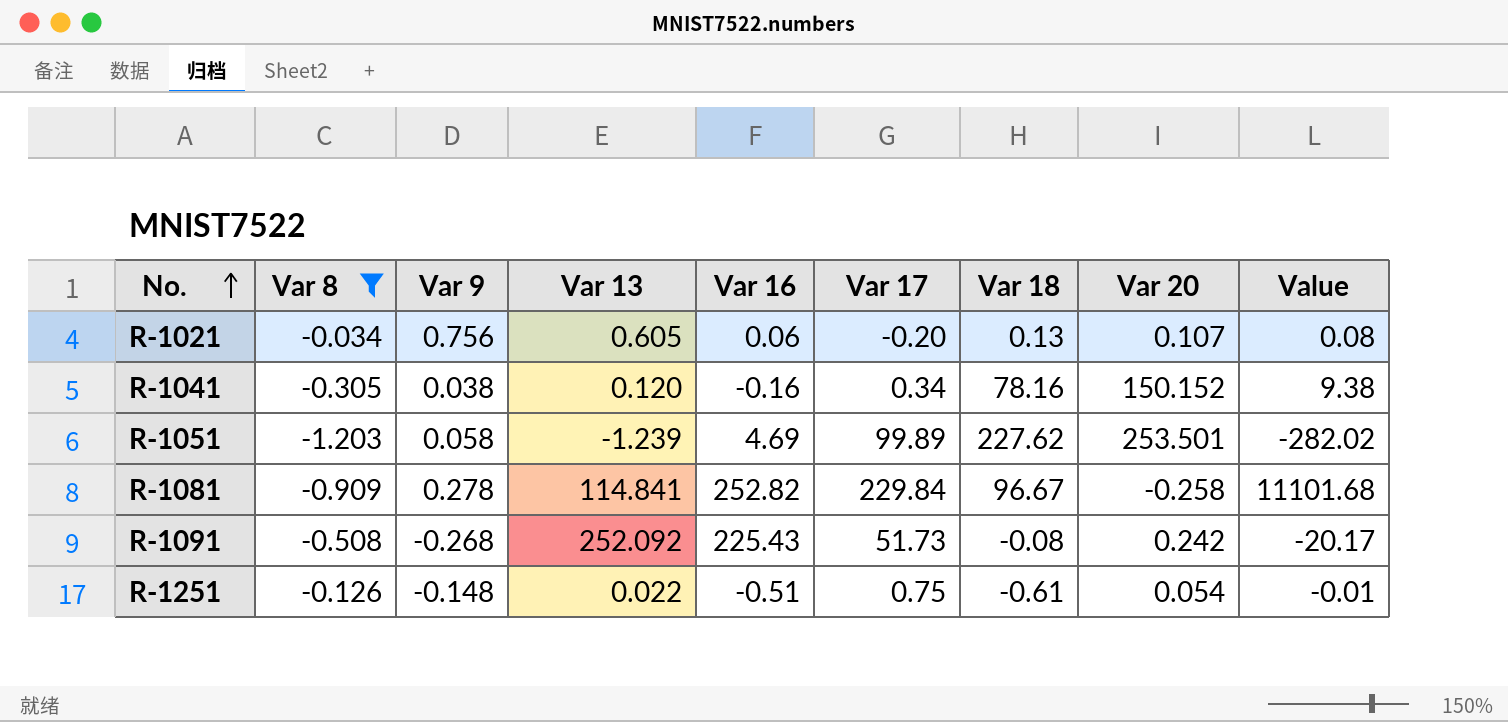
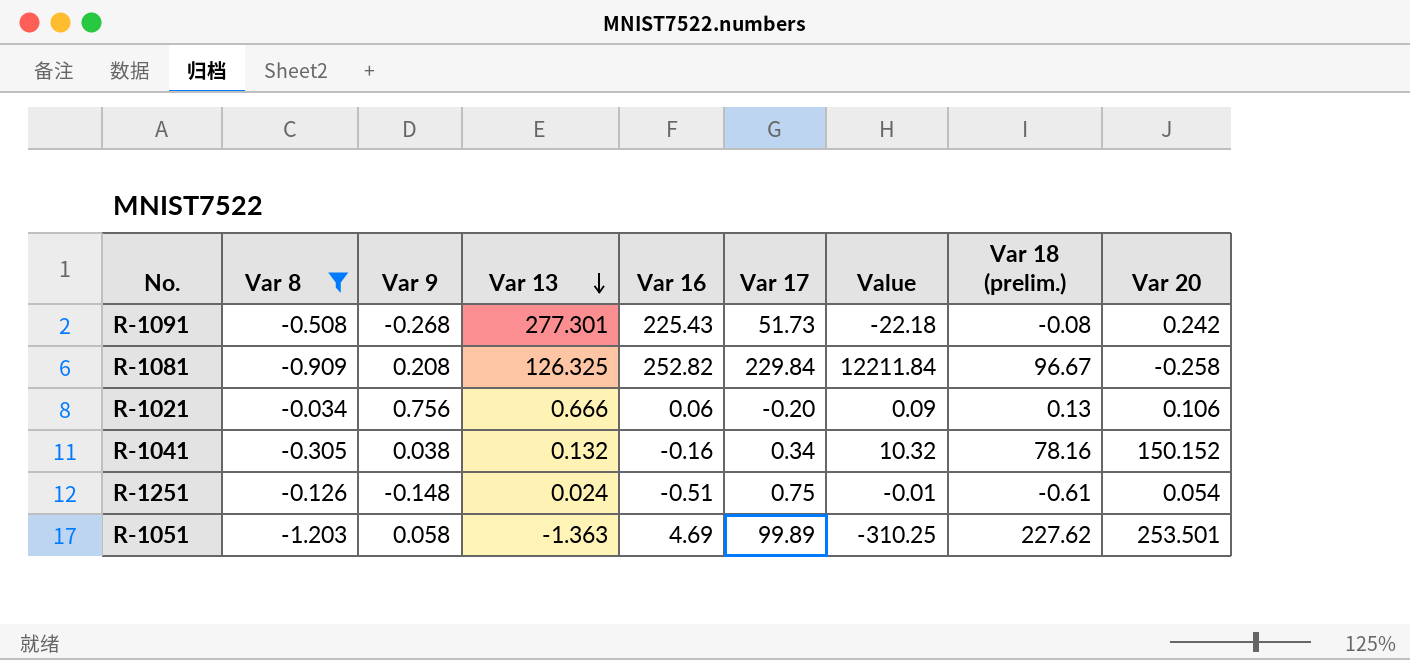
row order: No. ascending -> Var 13 descending
column Value | position: 9 -> 7
column name: Var 18 -> Var 18 (prelim.)
R-1091 | Var 13: 252.092 -> 277.301
R-1091 | Value: -20.17 -> -22.18
R-1081 | Var 9: 0.278 -> 0.208
R-1081 | Var 13: 114.841 -> 126.325
R-1081 | Value: 11101.68 -> 12211.84
R-1021 | Var 13: 0.605 -> 0.666
R-1021 | Value: 0.08 -> 0.09
R-1021 | Var 20: 0.107 -> 0.106
R-1041 | Var 13: 0.120 -> 0.132
R-1041 | Value: 9.38 -> 10.32
R-1251 | Var 13: 0.022 -> 0.024
R-1051 | Var 13: -1.239 -> -1.363
R-1051 | Value: -282.02 -> -310.25

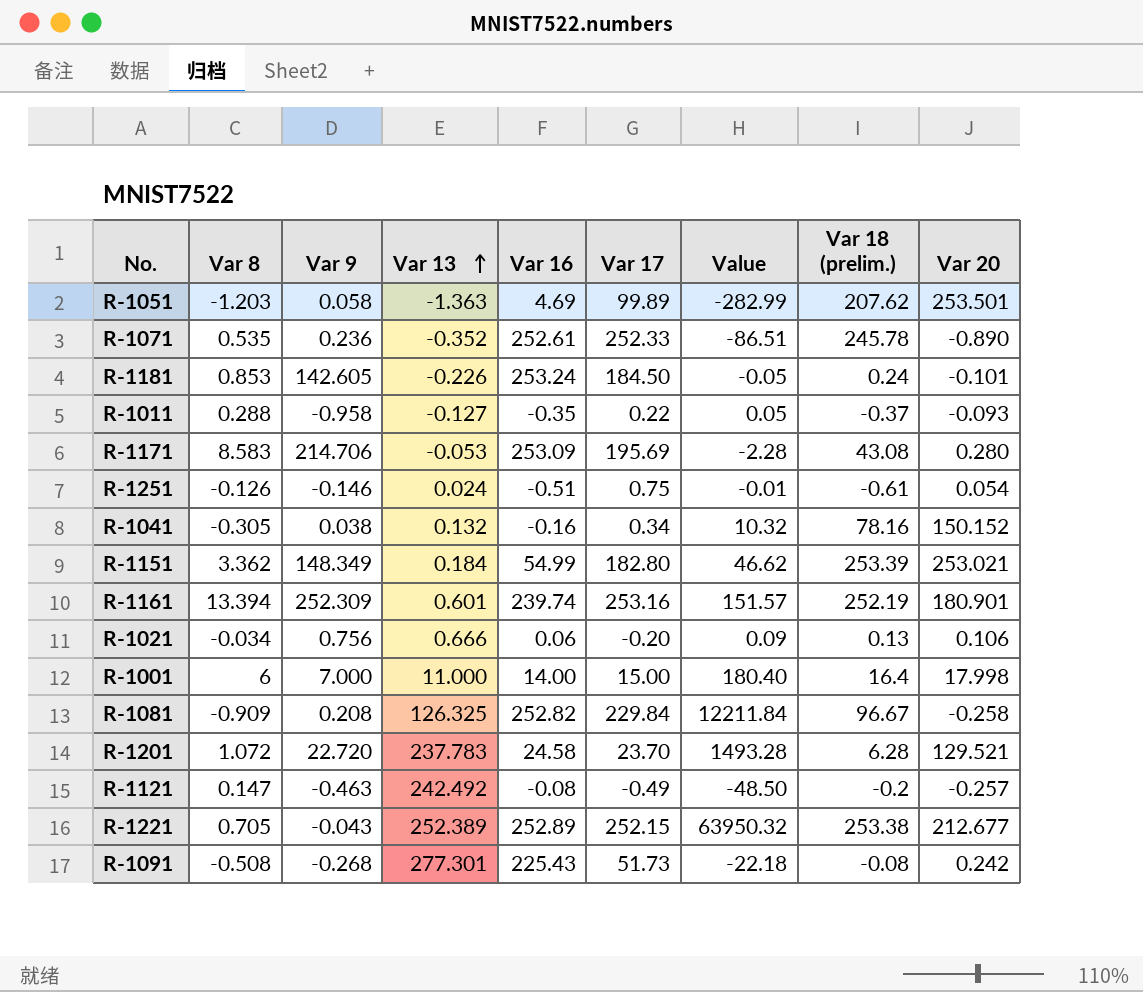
filter: Var 8 <= -0.034 -> none
row order: Var 13 descending -> Var 13 ascending
R-1051 | Value: -310.25 -> -282.99
R-1051 | Var 18 (prelim.): 227.62 -> 207.62
R-1251 | Var 9: -0.148 -> -0.146

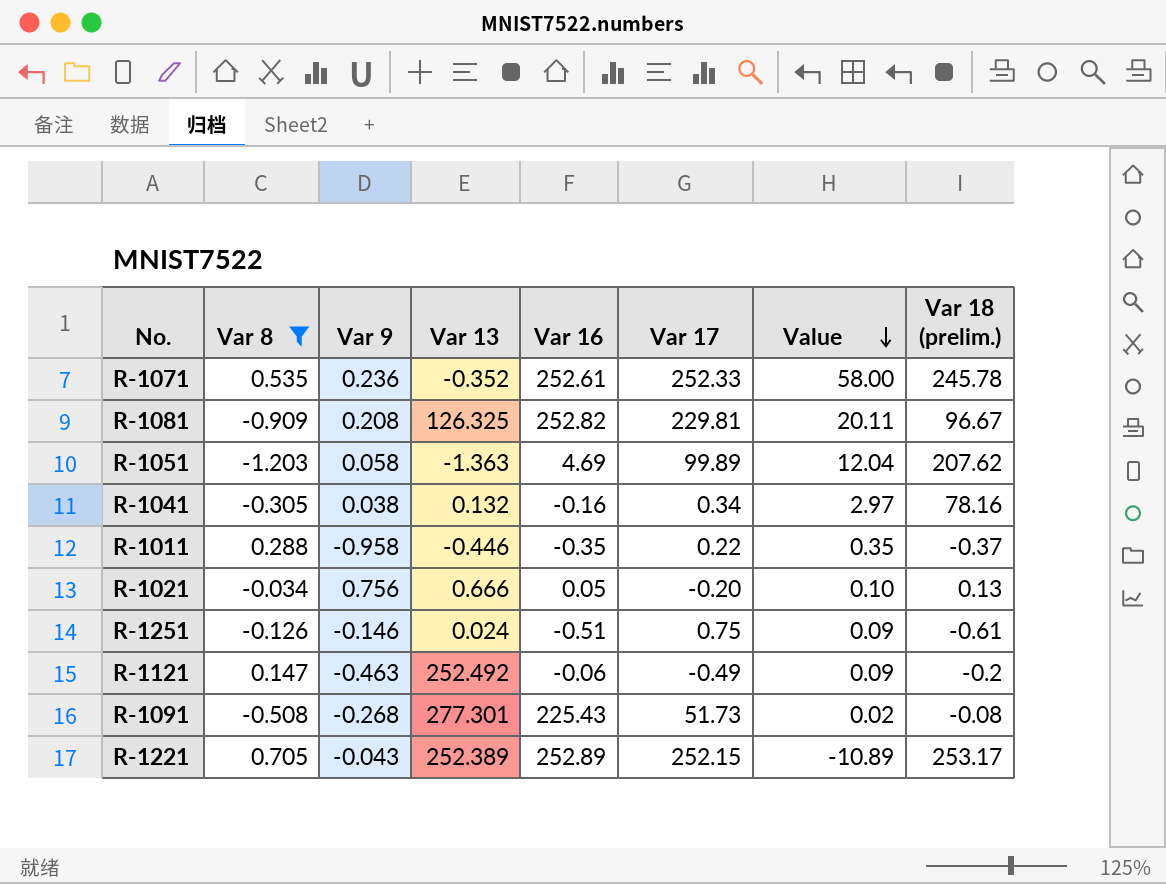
filter: none -> Var 8 <= 0.705
row order: Var 13 ascending -> Value descending
column Var 20 | position: 9 -> none
column Value | formula: [Var 13] * [Var 18 (prelim.)] -> [Var 9] * [Var 18 (prelim.)]
R-1081 | Var 17: 229.84 -> 229.81
R-1011 | Var 13: -0.127 -> -0.446
R-1021 | Var 16: 0.06 -> 0.05
R-1121 | Var 13: 242.492 -> 252.492
R-1121 | Var 16: -0.08 -> -0.06
R-1221 | Var 18 (prelim.): 253.38 -> 253.17

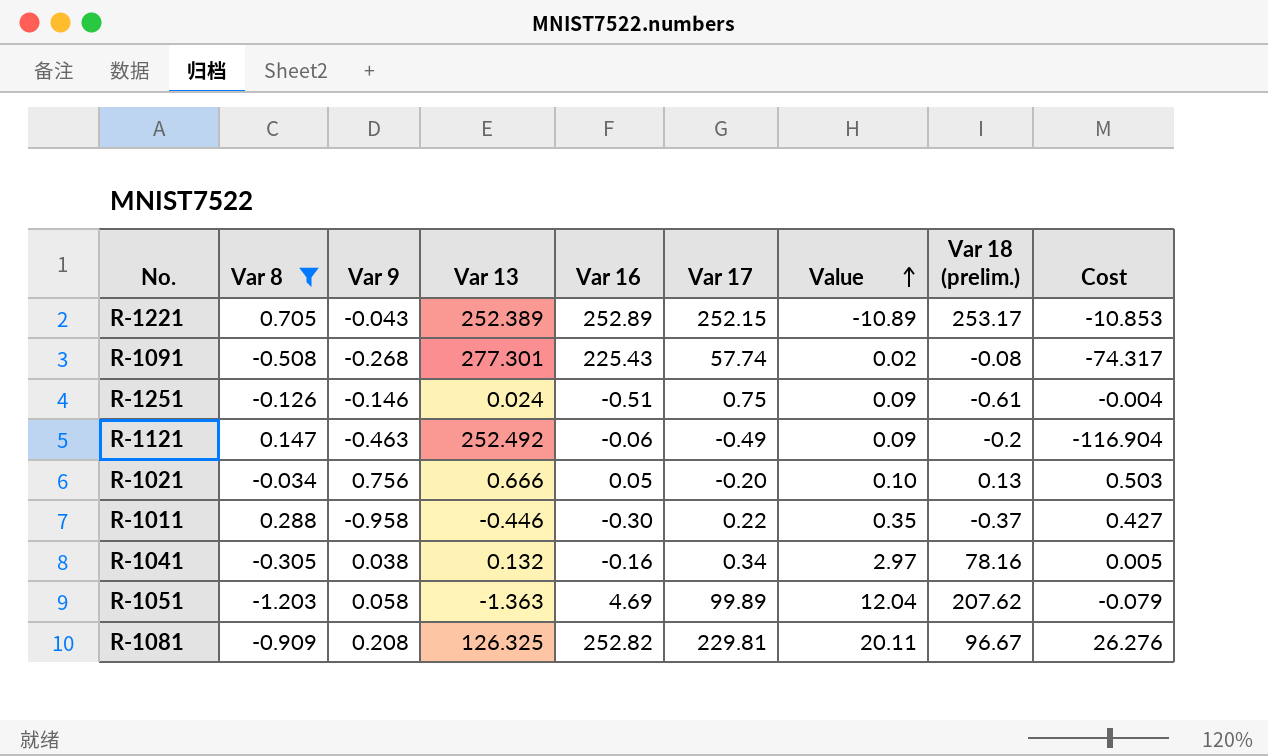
row order: Value descending -> Value ascending
column Cost | formula: none -> [Var 9] * [Var 13]
row R-1071: 0.535 | 0.236 | -0.352 | 252.61 | 252.33 | 58.00 | 245.78 -> none
R-1091 | Var 17: 51.73 -> 57.74
R-1011 | Var 16: -0.35 -> -0.30

